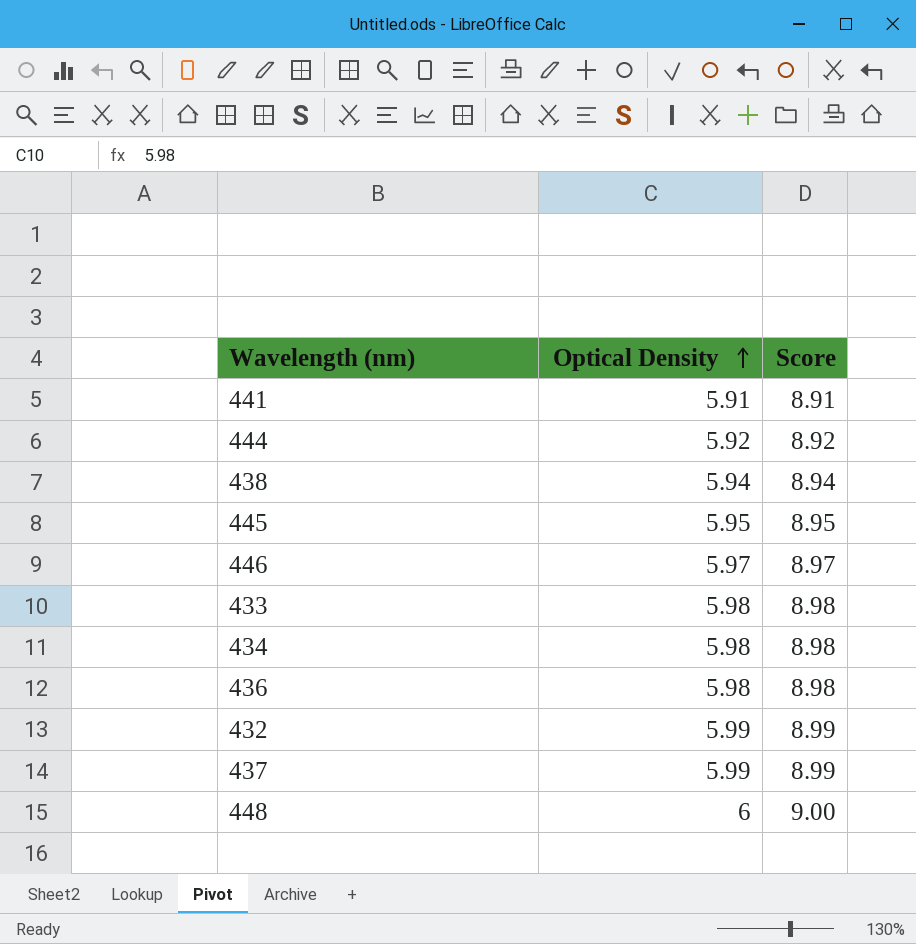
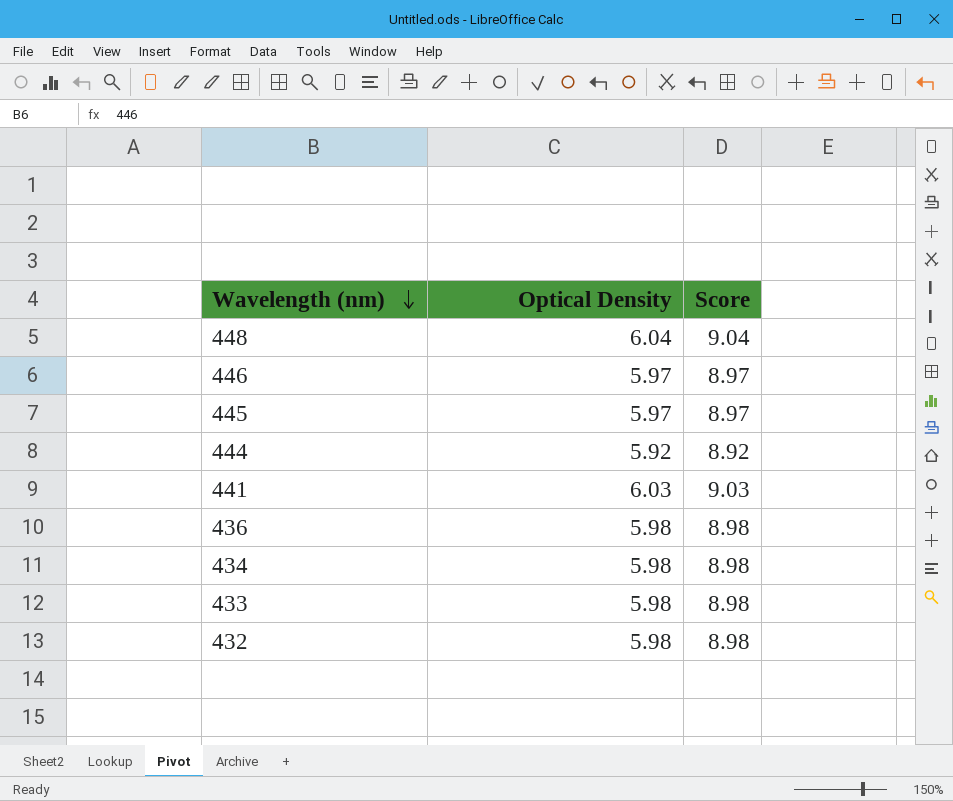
row order: Optical Density ascending -> Wavelength (nm) descending
row 438: 5.94 | 8.94 -> none
row 437: 5.99 | 8.99 -> none
448 | Optical Density: 6 -> 6.04
448 | Score: 9.00 -> 9.04
445 | Optical Density: 5.95 -> 5.97
445 | Score: 8.95 -> 8.97
441 | Optical Density: 5.91 -> 6.03
441 | Score: 8.91 -> 9.03
432 | Optical Density: 5.99 -> 5.98
432 | Score: 8.99 -> 8.98

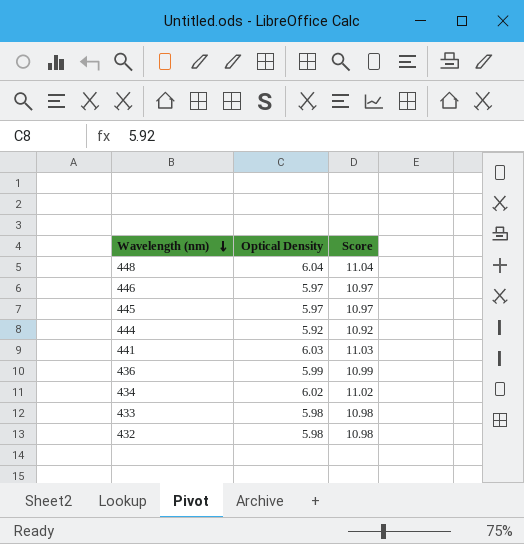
column Score | formula: [Optical Density] + 3 -> [Optical Density] + 5
436 | Optical Density: 5.98 -> 5.99
434 | Optical Density: 5.98 -> 6.02

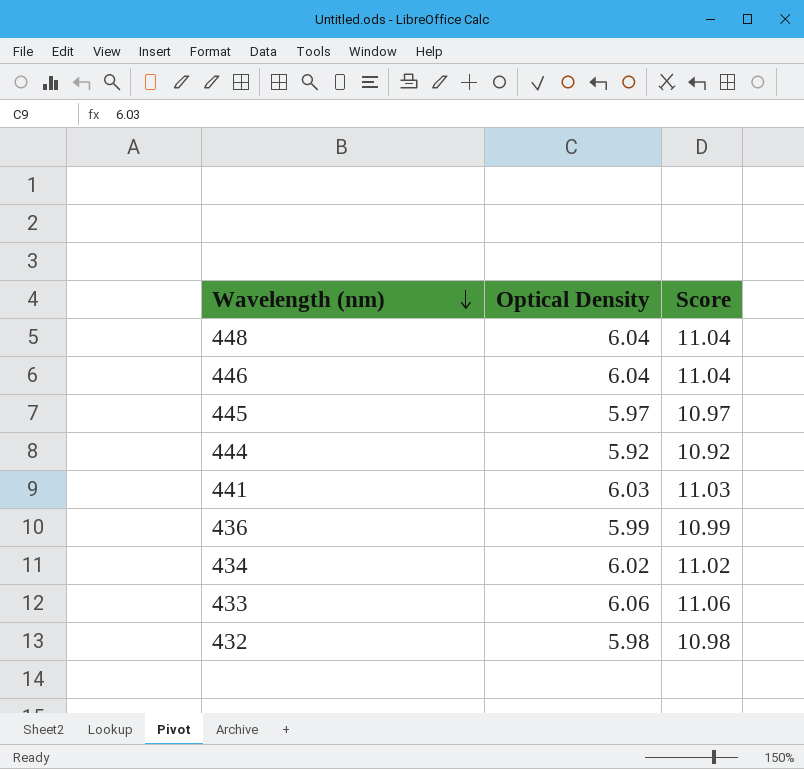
446 | Optical Density: 5.97 -> 6.04
446 | Score: 10.97 -> 11.04
433 | Optical Density: 5.98 -> 6.06
433 | Score: 10.98 -> 11.06

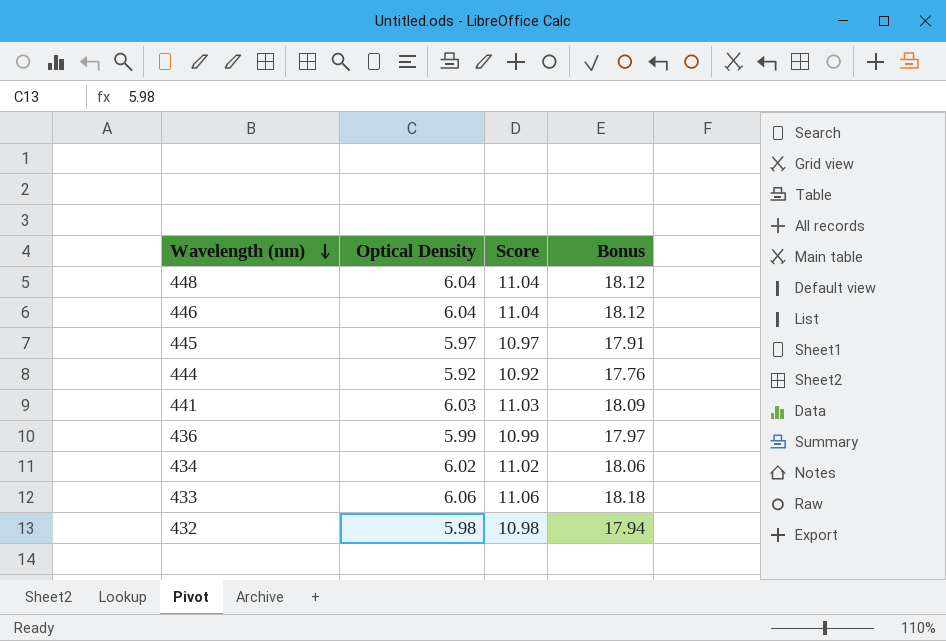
column Bonus | formula: none -> [Optical Density] * 3

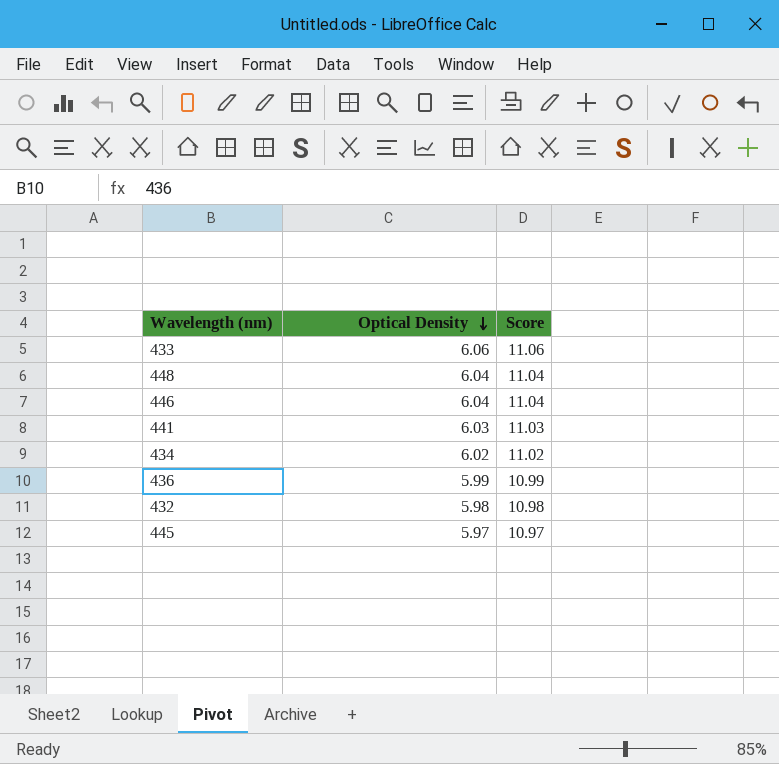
row order: Wavelength (nm) descending -> Optical Density descending
column Bonus | formula: [Optical Density] * 3 -> none
row 444: 5.92 | 10.92 | 17.76 -> none

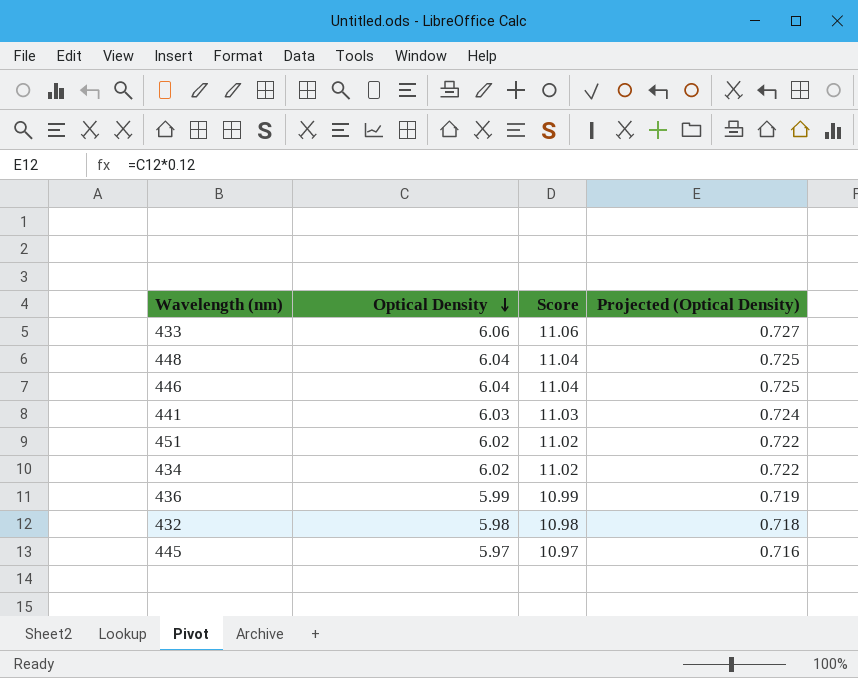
column Projected (Optical Density) | formula: none -> [Optical Density] * 0.12
row 451: none -> 6.02 | 11.02 | 0.722

